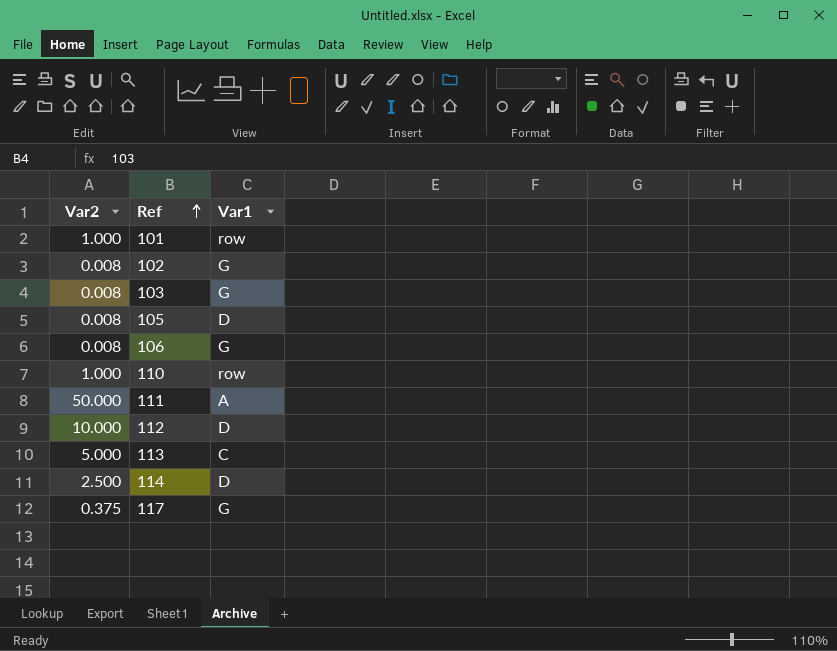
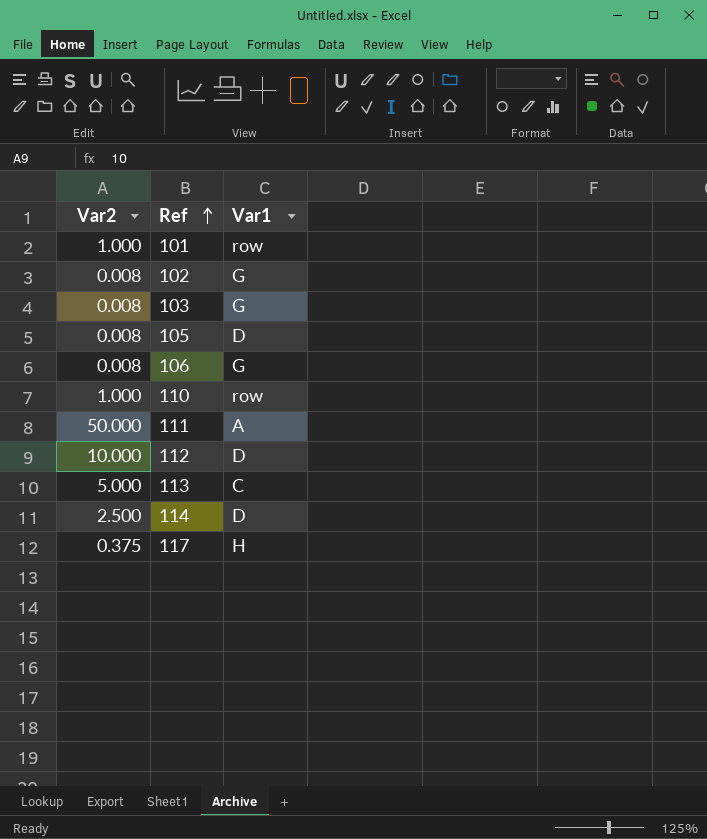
117 | Var1: G -> H

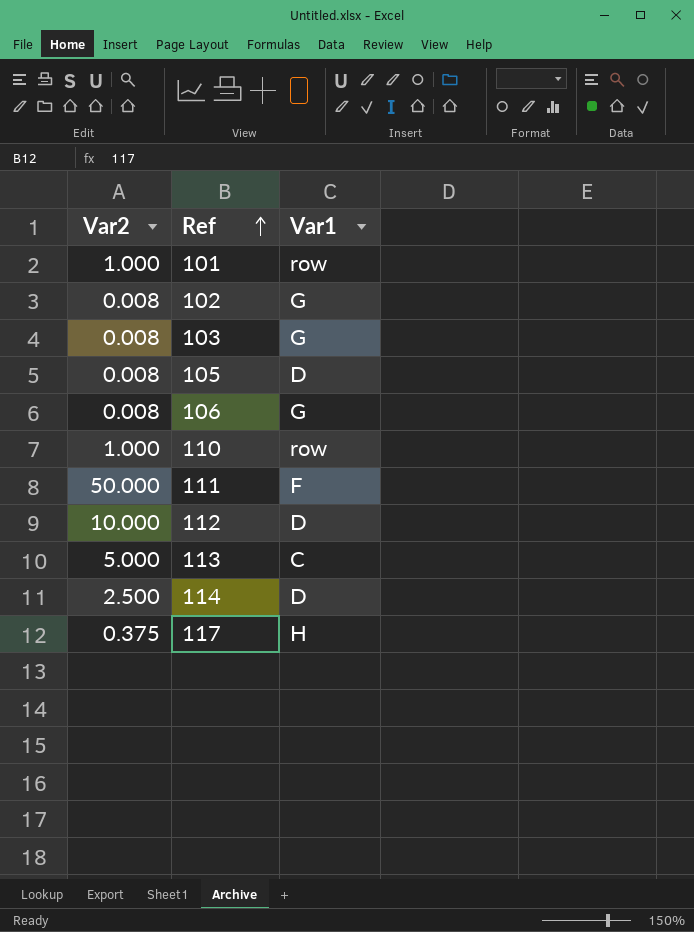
111 | Var1: A -> F

